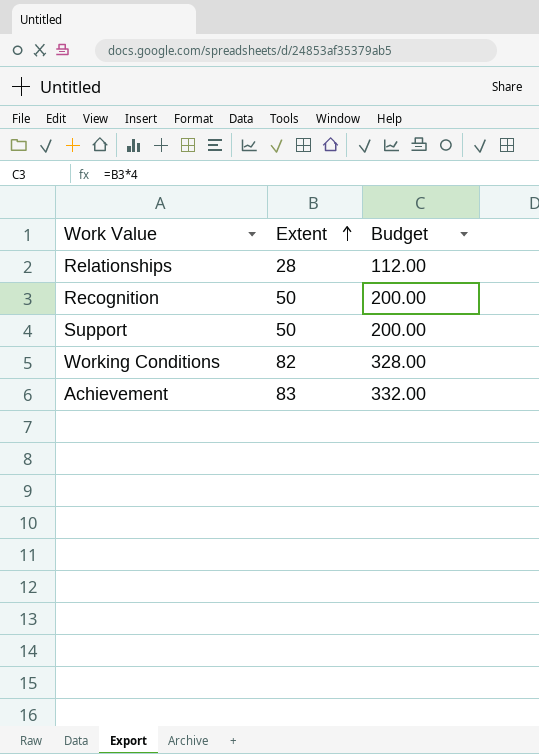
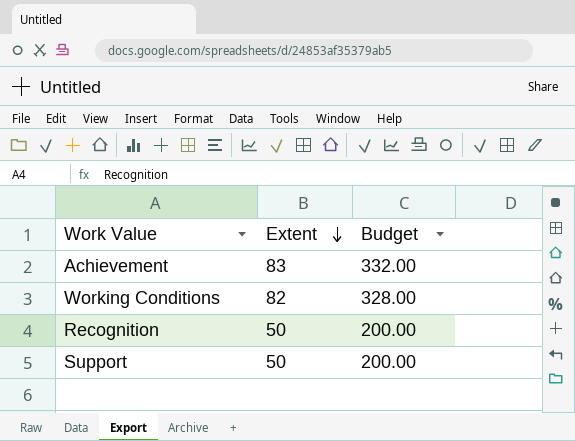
row order: Extent ascending -> Extent descending
row Relationships: 28 | 112.00 -> none

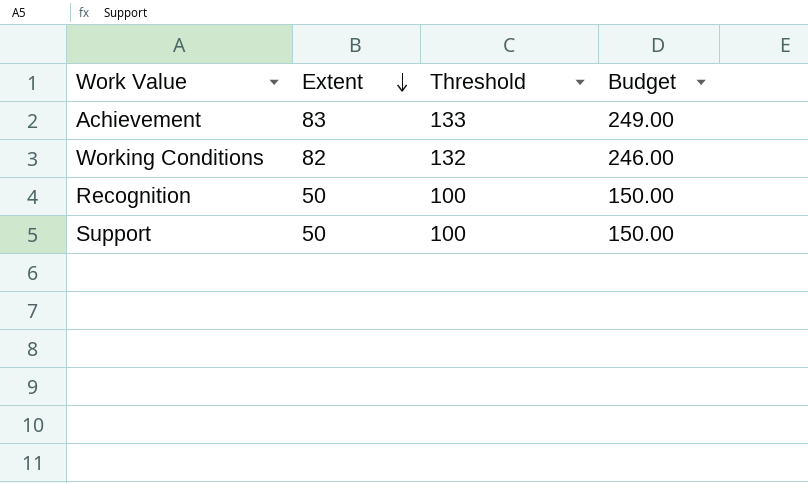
column Threshold | formula: none -> [Extent] + 50
column Budget | formula: [Extent] * 4 -> [Extent] * 3

